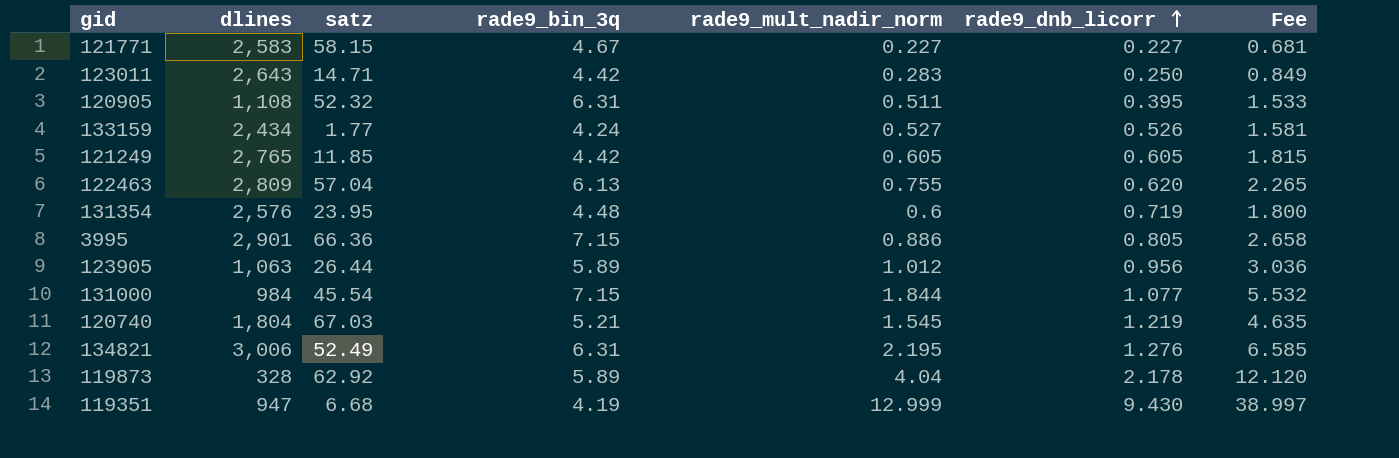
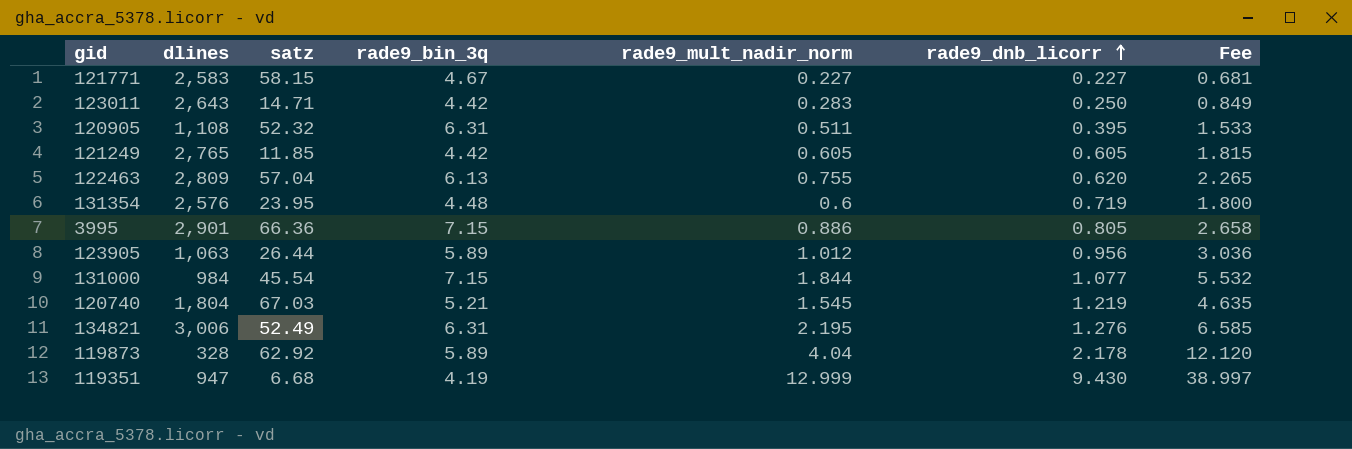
row 133159: 2,434 | 1.77 | 4.24 | 0.527 | 0.526 | 1.581 -> none

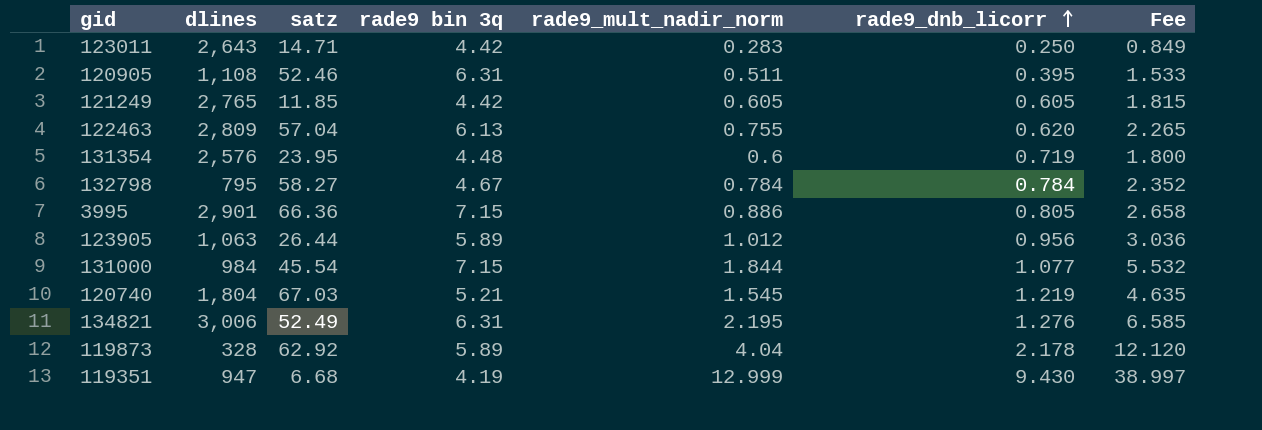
column name: rade9_bin_3q -> rade9 bin 3q
row 121771: 2,583 | 58.15 | 4.67 | 0.227 | 0.227 | 0.681 -> none
120905 | satz: 52.32 -> 52.46
row 132798: none -> 795 | 58.27 | 4.67 | 0.784 | 0.784 | 2.352

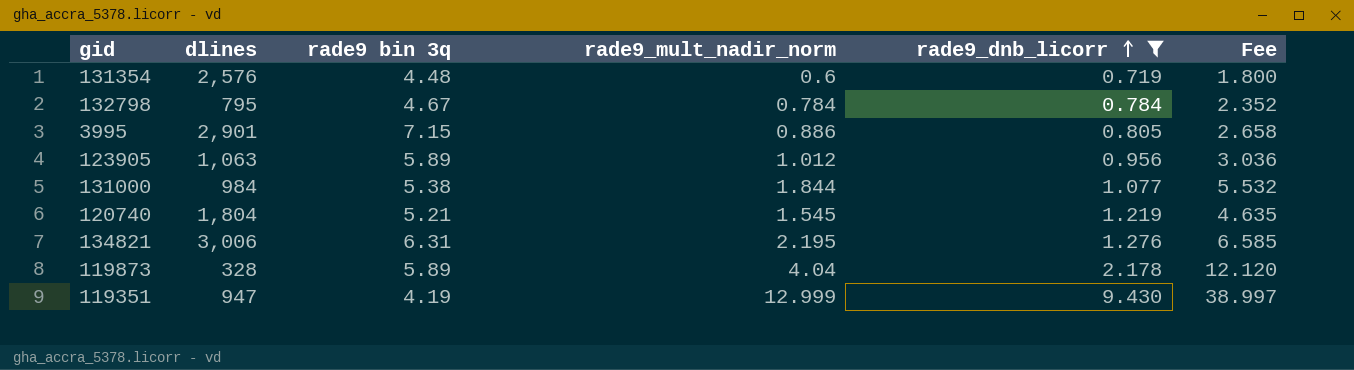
filter: none -> rade9_dnb_licorr >= 0.719
column satz | position: 3 -> none
131000 | rade9 bin 3q: 7.15 -> 5.38

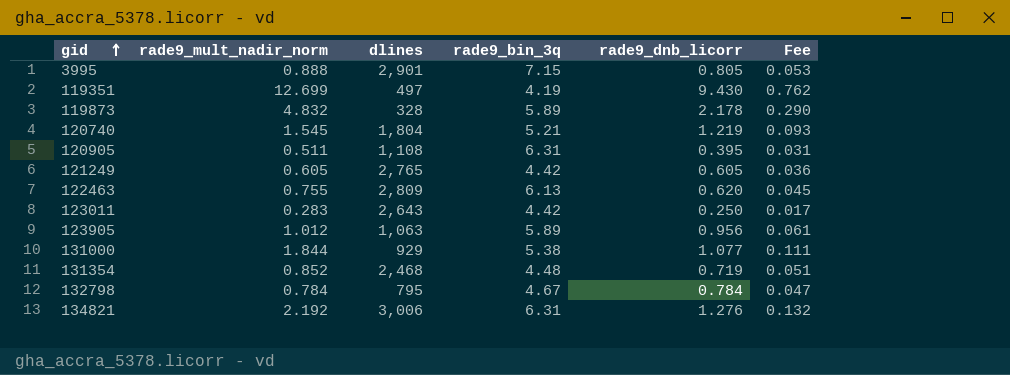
filter: rade9_dnb_licorr >= 0.719 -> none
row order: rade9_dnb_licorr ascending -> gid ascending
column rade9_mult_nadir_norm | position: 4 -> 2
column name: rade9 bin 3q -> rade9_bin_3q
column Fee | formula: [rade9_mult_nadir_norm] * 3 -> [rade9_mult_nadir_norm] * 0.06
3995 | rade9_mult_nadir_norm: 0.886 -> 0.888
119351 | rade9_mult_nadir_norm: 12.999 -> 12.699
119351 | dlines: 947 -> 497
119873 | rade9_mult_nadir_norm: 4.04 -> 4.832
131000 | dlines: 984 -> 929
131354 | rade9_mult_nadir_norm: 0.6 -> 0.852
131354 | dlines: 2,576 -> 2,468
134821 | rade9_mult_nadir_norm: 2.195 -> 2.192

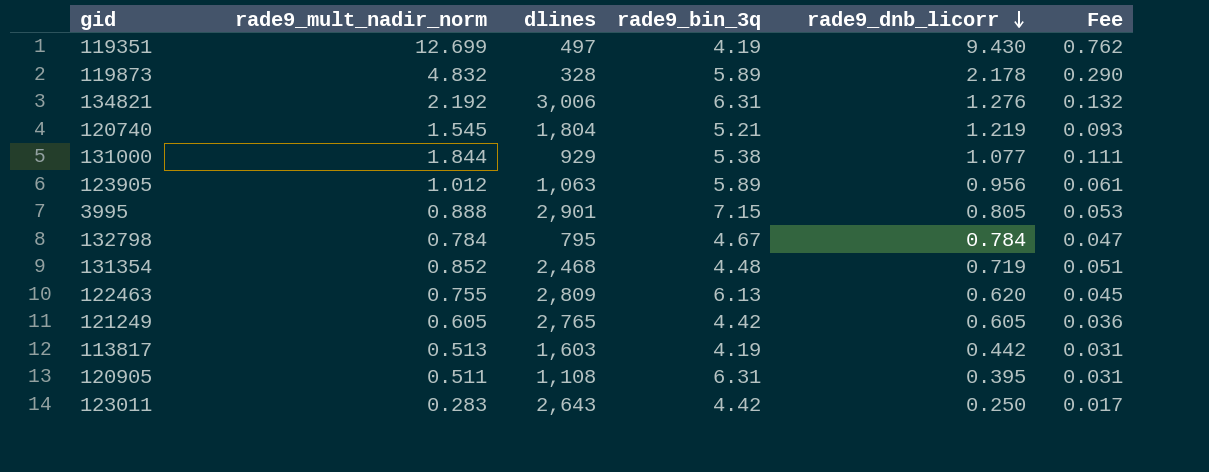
row order: gid ascending -> rade9_dnb_licorr descending
row 113817: none -> 0.513 | 1,603 | 4.19 | 0.442 | 0.031

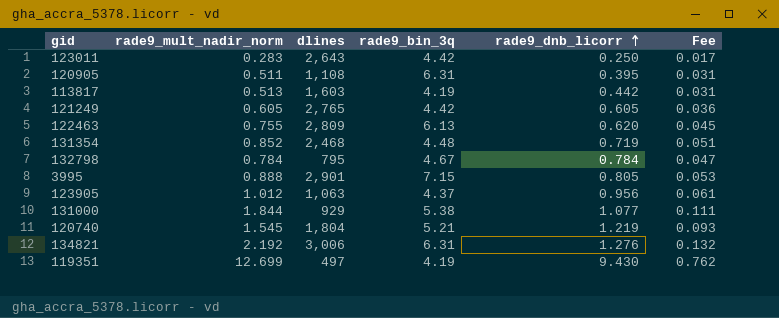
row order: rade9_dnb_licorr descending -> rade9_dnb_licorr ascending
row 119873: 4.832 | 328 | 5.89 | 2.178 | 0.290 -> none
123905 | rade9_bin_3q: 5.89 -> 4.37

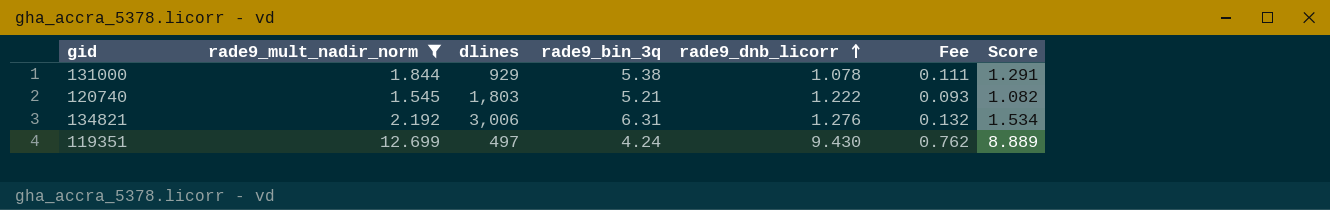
filter: none -> rade9_mult_nadir_norm >= 1.545
column Score | formula: none -> [rade9_mult_nadir_norm] * 0.7
131000 | rade9_dnb_licorr: 1.077 -> 1.078
120740 | dlines: 1,804 -> 1,803
120740 | rade9_dnb_licorr: 1.219 -> 1.222
119351 | rade9_bin_3q: 4.19 -> 4.24

